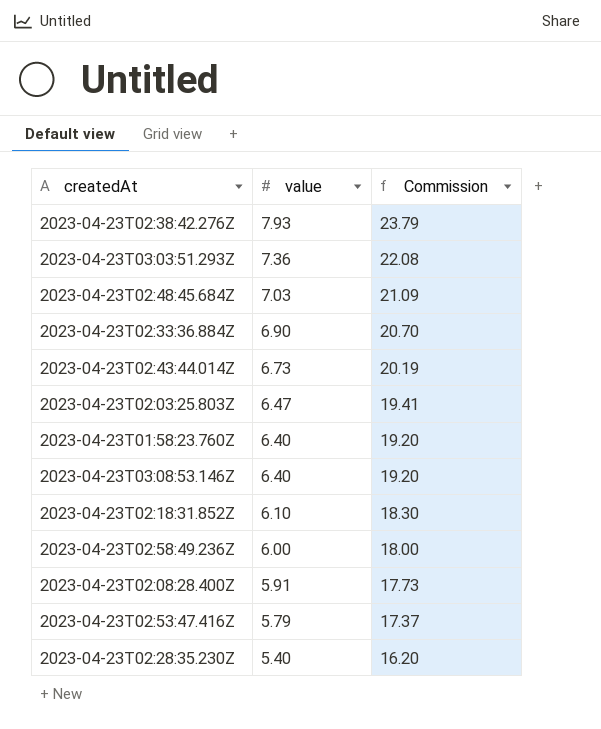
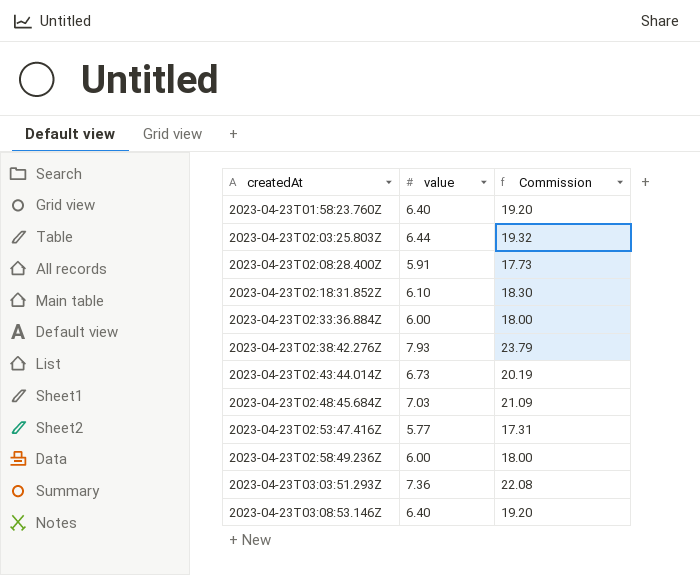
row order: value descending -> createdAt ascending
row 2023-04-23T02:28:35.230Z: 5.40 | 16.20 -> none
2023-04-23T02:03:25.803Z | value: 6.47 -> 6.44
2023-04-23T02:03:25.803Z | Commission: 19.41 -> 19.32
2023-04-23T02:33:36.884Z | value: 6.90 -> 6.00
2023-04-23T02:33:36.884Z | Commission: 20.70 -> 18.00
2023-04-23T02:53:47.416Z | value: 5.79 -> 5.77
2023-04-23T02:53:47.416Z | Commission: 17.37 -> 17.31

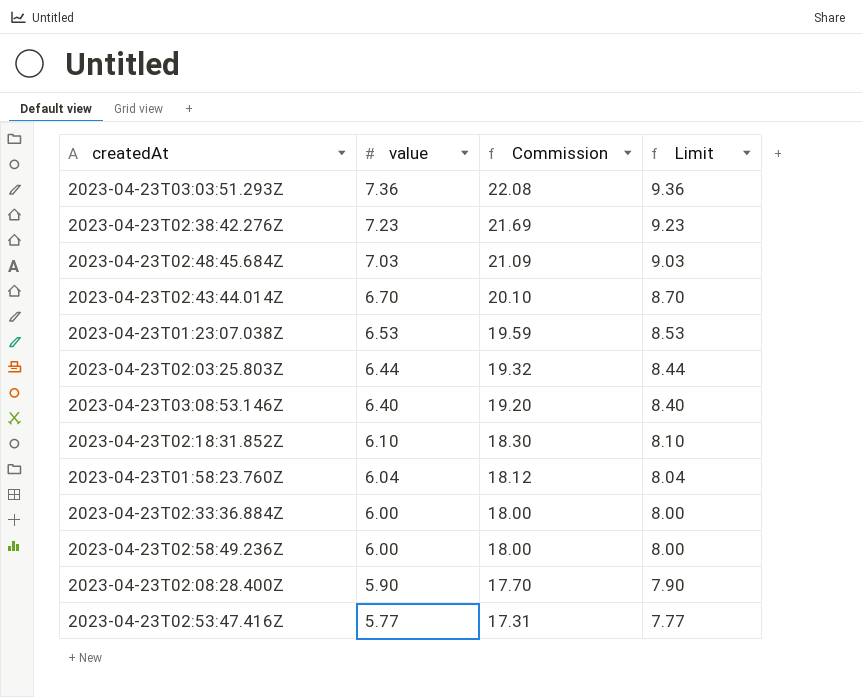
row order: createdAt ascending -> value descending
column Limit | formula: none -> [value] + 2
2023-04-23T02:38:42.276Z | value: 7.93 -> 7.23
2023-04-23T02:38:42.276Z | Commission: 23.79 -> 21.69
2023-04-23T02:43:44.014Z | value: 6.73 -> 6.70
2023-04-23T02:43:44.014Z | Commission: 20.19 -> 20.10
row 2023-04-23T01:23:07.038Z: none -> 6.53 | 19.59 | 8.53
2023-04-23T01:58:23.760Z | value: 6.40 -> 6.04
2023-04-23T01:58:23.760Z | Commission: 19.20 -> 18.12
2023-04-23T02:08:28.400Z | value: 5.91 -> 5.90
2023-04-23T02:08:28.400Z | Commission: 17.73 -> 17.70

